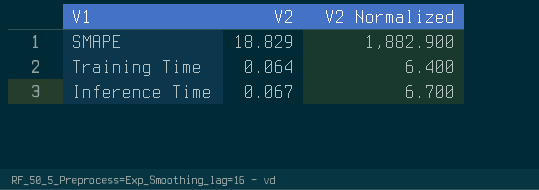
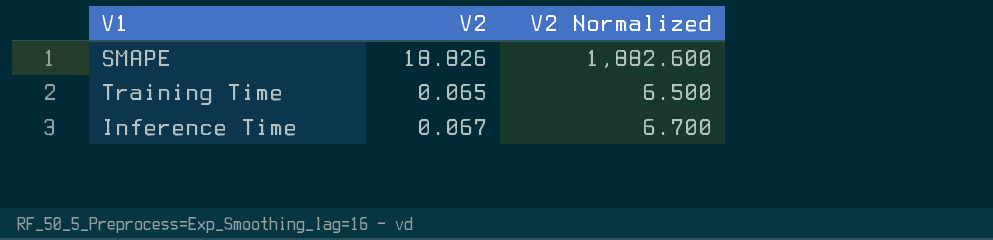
SMAPE | V2: 18.829 -> 18.826
SMAPE | V2 Normalized: 1,882.900 -> 1,882.600
Training Time | V2: 0.064 -> 0.065
Training Time | V2 Normalized: 6.400 -> 6.500

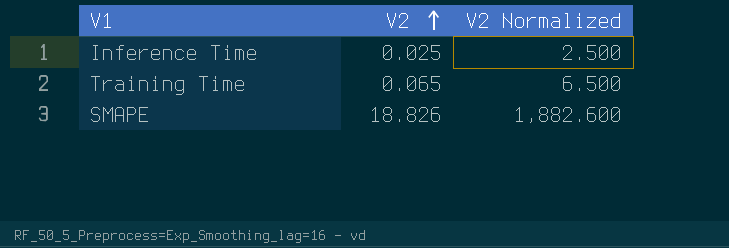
row order: none -> V2 ascending
Inference Time | V2: 0.067 -> 0.025
Inference Time | V2 Normalized: 6.700 -> 2.500

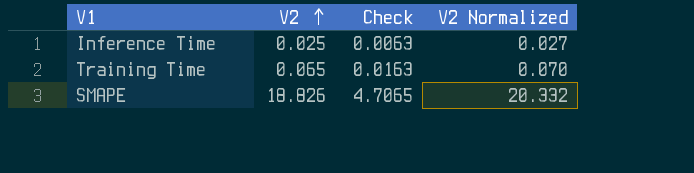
column Check | formula: none -> [V2] * 0.25
column V2 Normalized | formula: [V2] * 100 -> [V2] * 1.08

